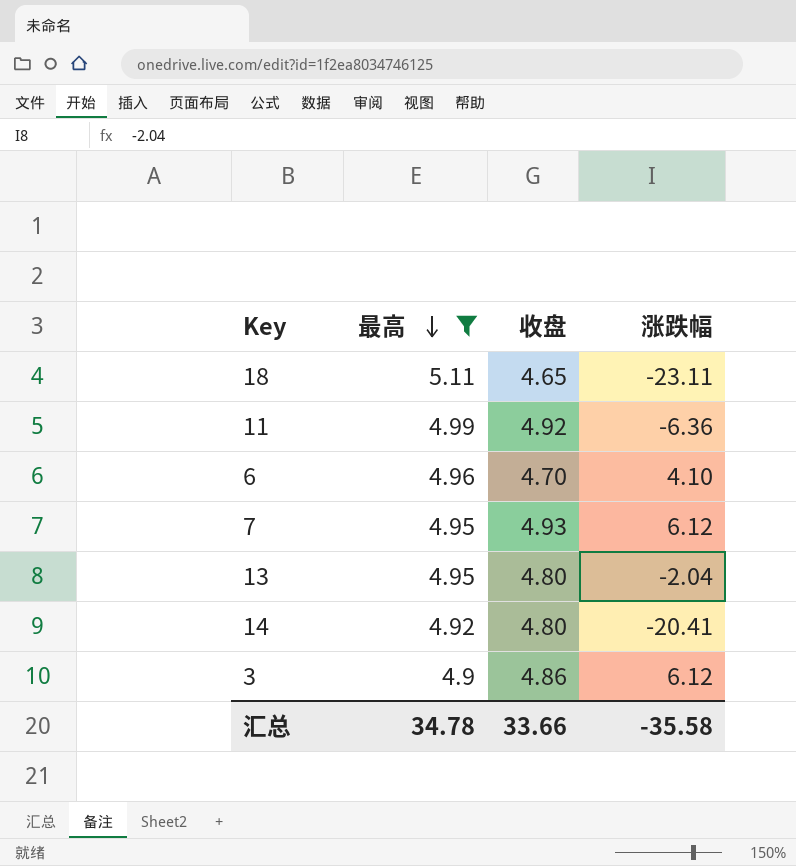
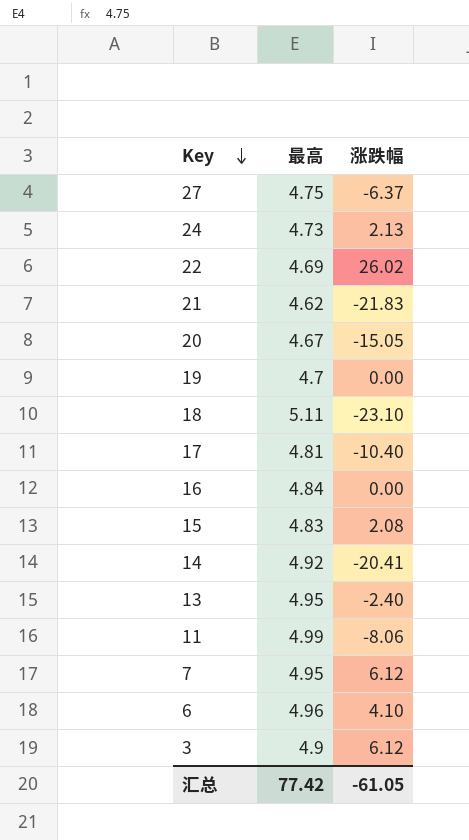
filter: 最高 >= 4.9 -> none
row order: 最高 descending -> Key descending
column 收盘 | position: 3 -> none
18 | 涨跌幅: -23.11 -> -23.10
13 | 涨跌幅: -2.04 -> -2.40
11 | 涨跌幅: -6.36 -> -8.06
汇总 | 最高: 34.78 -> 77.42
汇总 | 涨跌幅: -35.58 -> -61.05

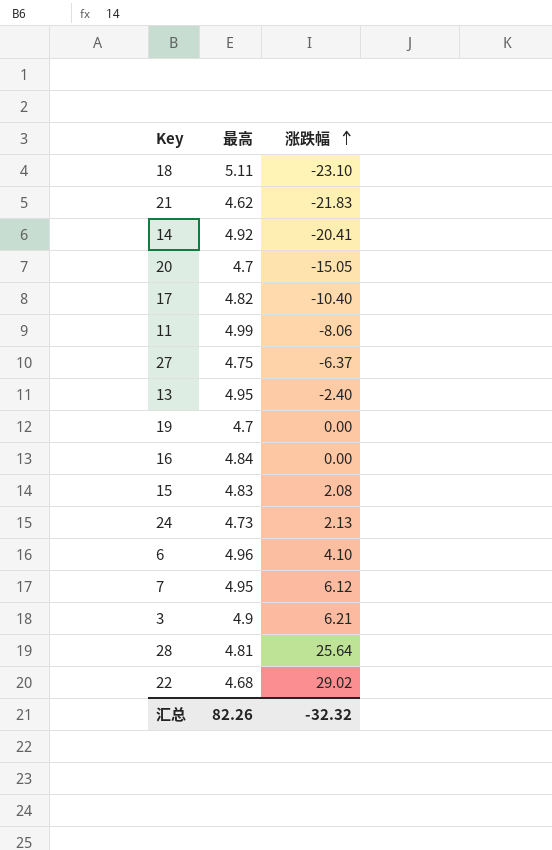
row order: Key descending -> 涨跌幅 ascending
20 | 最高: 4.67 -> 4.7
17 | 最高: 4.81 -> 4.82
3 | 涨跌幅: 6.12 -> 6.21
row 28: none -> 4.81 | 25.64
22 | 最高: 4.69 -> 4.68
22 | 涨跌幅: 26.02 -> 29.02
汇总 | 最高: 77.42 -> 82.26
汇总 | 涨跌幅: -61.05 -> -32.32

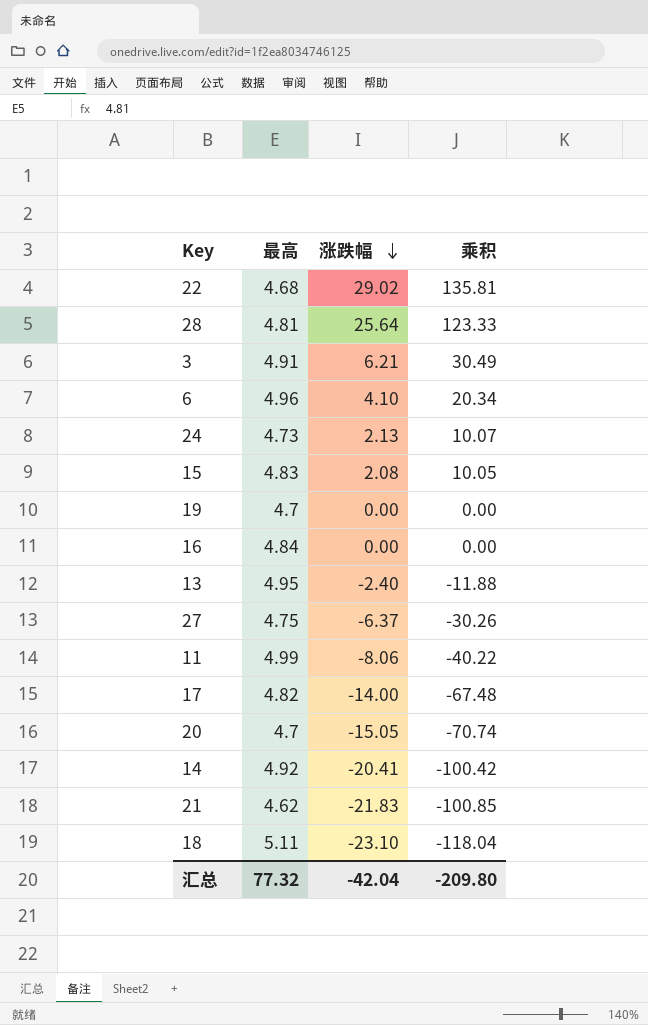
row order: 涨跌幅 ascending -> 涨跌幅 descending
column 乘积 | formula: none -> [最高] * [涨跌幅]
row 7: 4.95 | 6.12 -> none
3 | 最高: 4.9 -> 4.91
17 | 涨跌幅: -10.40 -> -14.00
汇总 | 最高: 82.26 -> 77.32
汇总 | 涨跌幅: -32.32 -> -42.04

